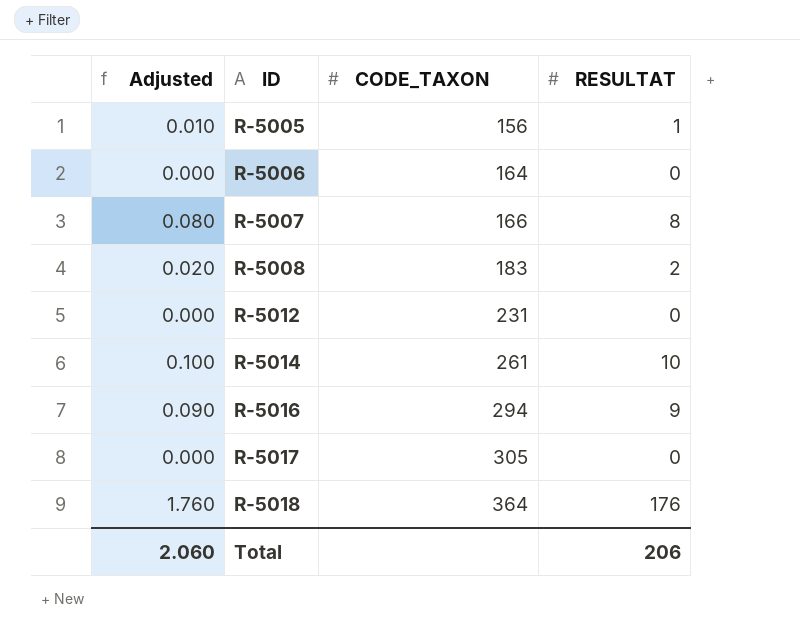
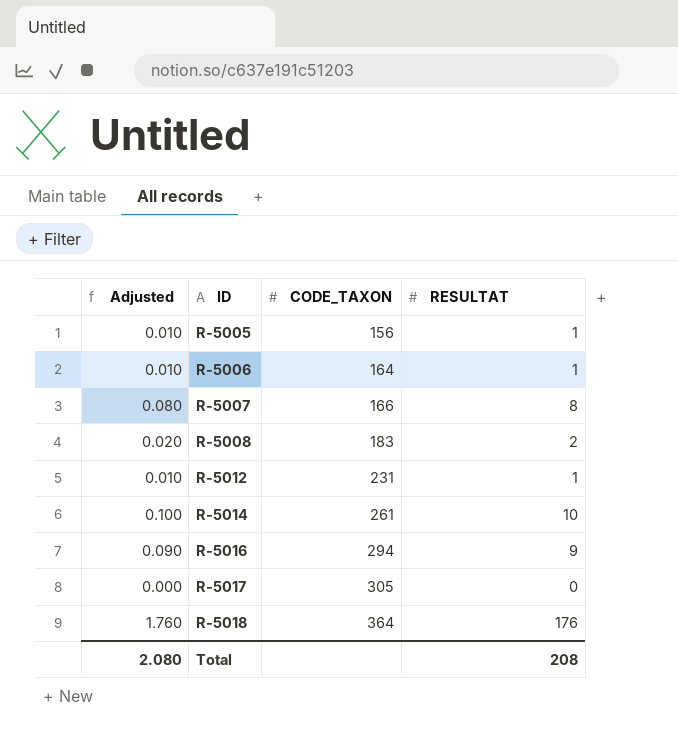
R-5006 | Adjusted: 0.000 -> 0.010
R-5006 | RESULTAT: 0 -> 1
R-5012 | Adjusted: 0.000 -> 0.010
R-5012 | RESULTAT: 0 -> 1
Total | Adjusted: 2.060 -> 2.080
Total | RESULTAT: 206 -> 208

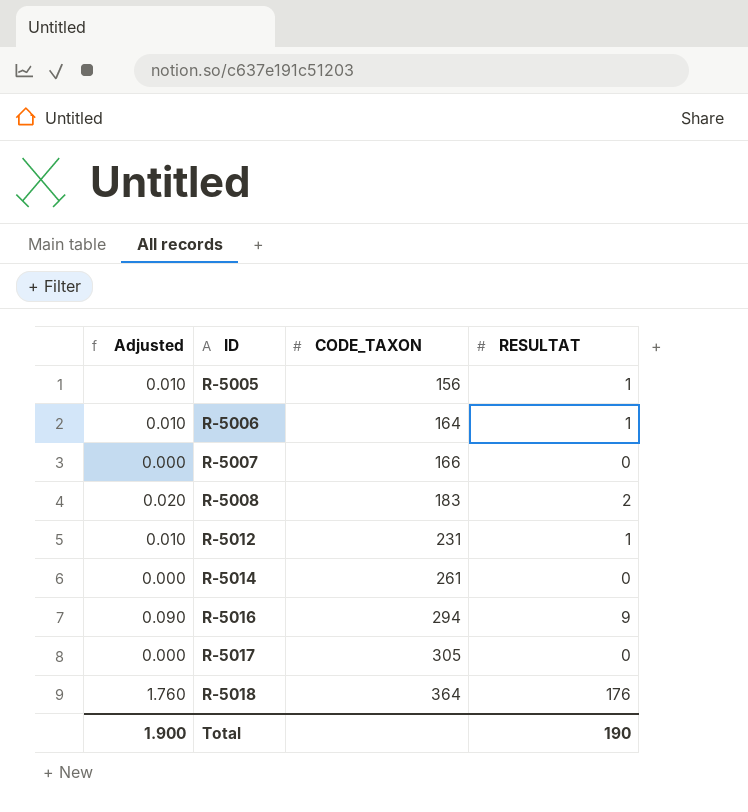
R-5007 | Adjusted: 0.080 -> 0.000
R-5007 | RESULTAT: 8 -> 0
R-5014 | Adjusted: 0.100 -> 0.000
R-5014 | RESULTAT: 10 -> 0
Total | Adjusted: 2.080 -> 1.900
Total | RESULTAT: 208 -> 190

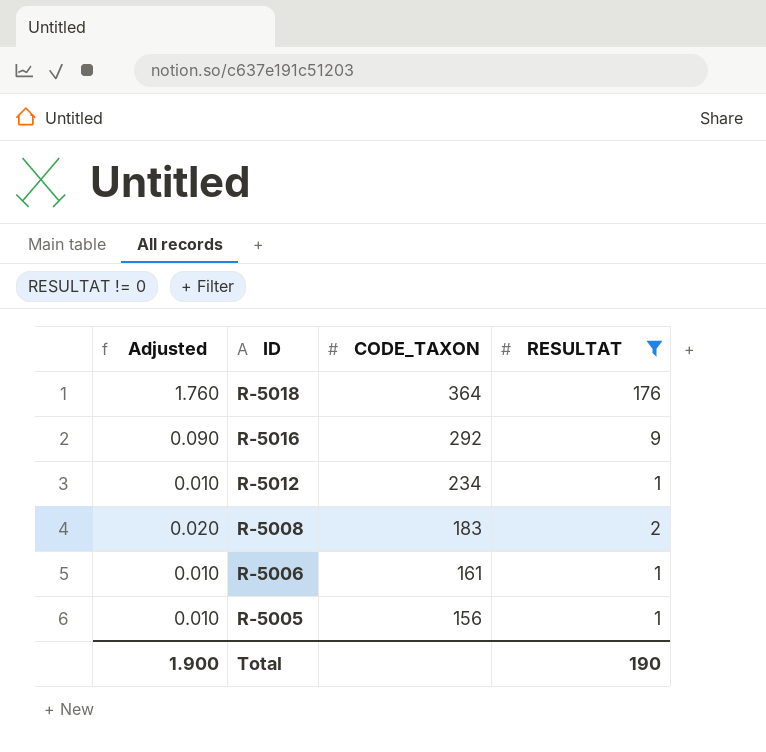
filter: none -> RESULTAT != 0
row order: ID ascending -> ID descending
R-5016 | CODE_TAXON: 294 -> 292
R-5012 | CODE_TAXON: 231 -> 234
R-5006 | CODE_TAXON: 164 -> 161

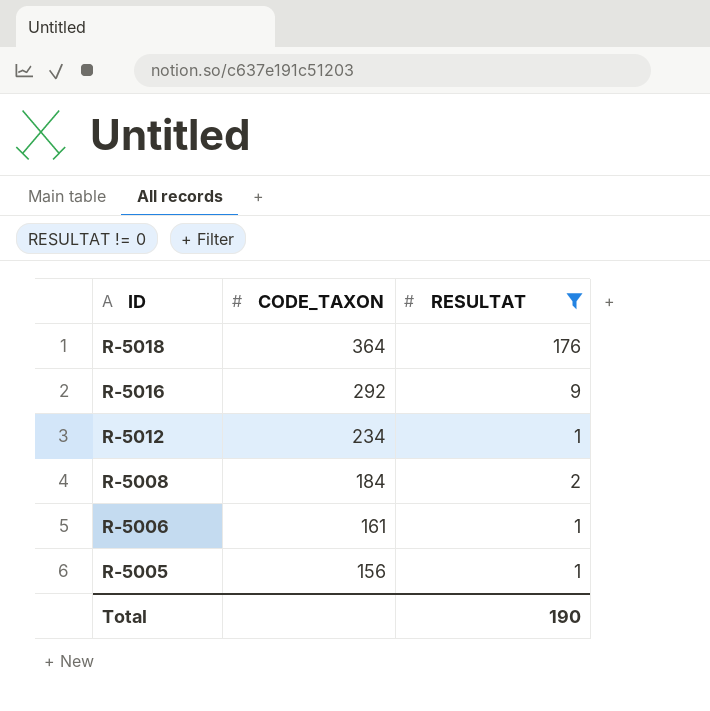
column Adjusted | formula: [RESULTAT] * 0.01 -> none
R-5008 | CODE_TAXON: 183 -> 184

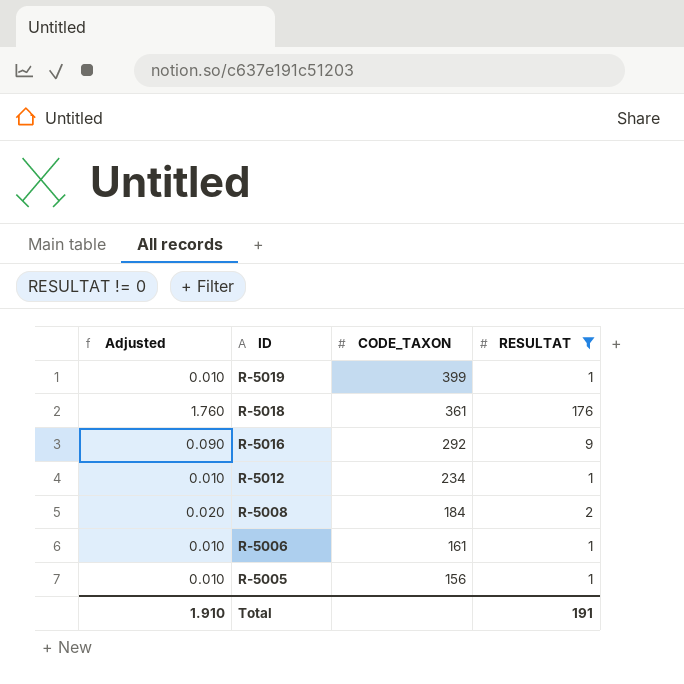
column Adjusted | formula: none -> [RESULTAT] * 0.01
row R-5019: none -> 0.010 | 399 | 1
R-5018 | CODE_TAXON: 364 -> 361
Total | RESULTAT: 190 -> 191

